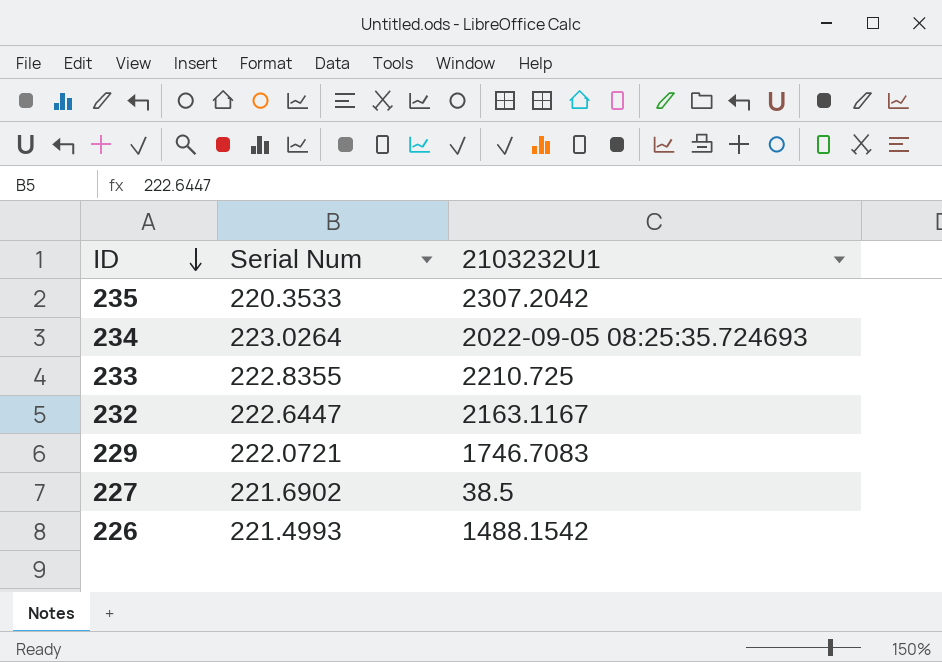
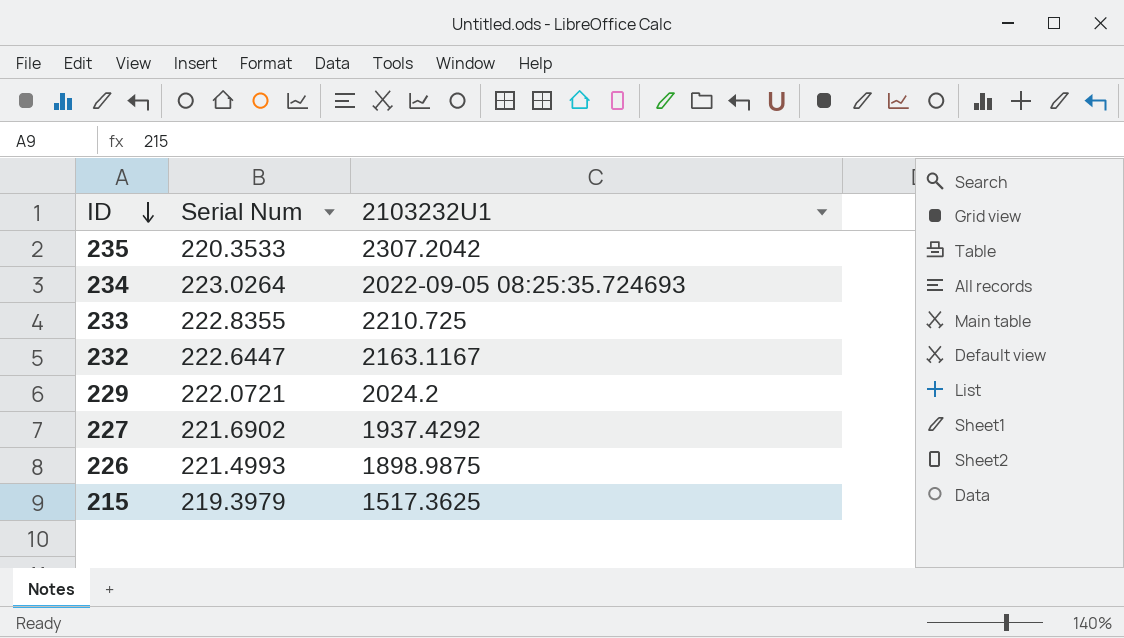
229 | 2103232U1: 1746.7083 -> 2024.2
227 | 2103232U1: 38.5 -> 1937.4292
226 | 2103232U1: 1488.1542 -> 1898.9875
row 215: none -> 219.3979 | 1517.3625

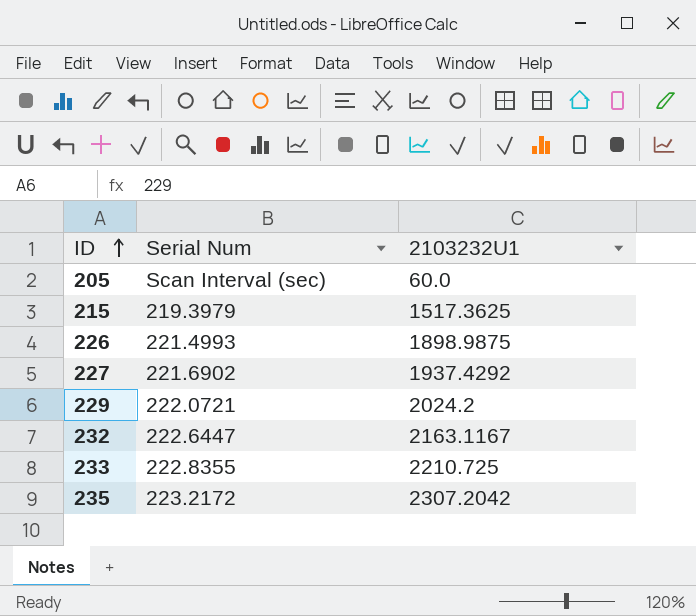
row order: ID descending -> ID ascending
row 234: 223.0264 | 2022-09-05 08:25:35.724693 -> none
row 205: none -> Scan Interval (sec) | 60.0
235 | Serial Num: 220.3533 -> 223.2172

